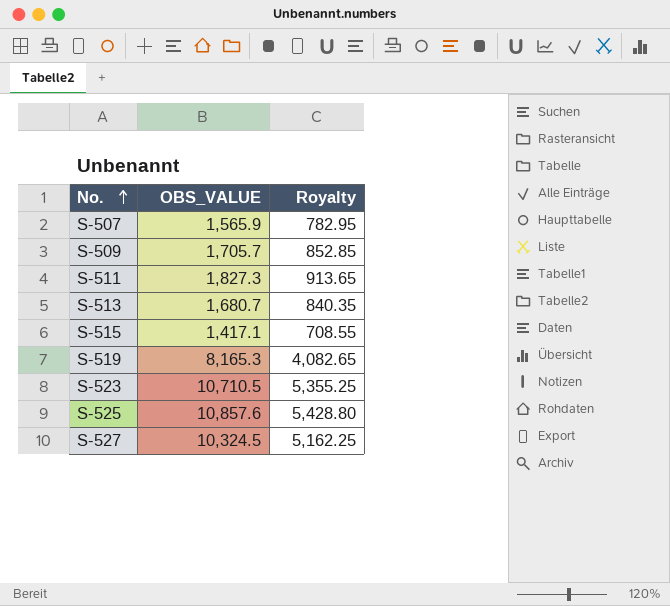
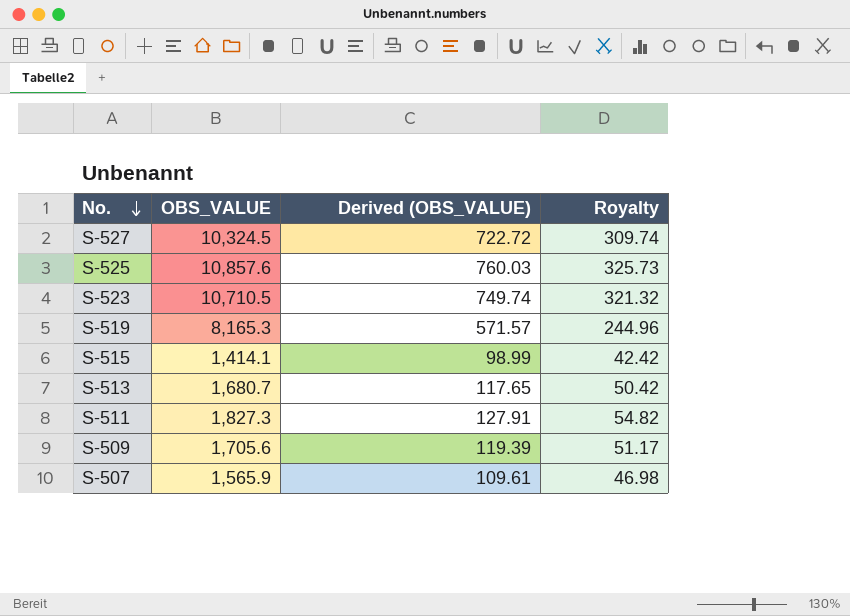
row order: No. ascending -> No. descending
column Derived (OBS_VALUE) | formula: none -> [OBS_VALUE] * 0.07
column Royalty | formula: [OBS_VALUE] * 0.5 -> [OBS_VALUE] * 0.03
S-515 | OBS_VALUE: 1,417.1 -> 1,414.1
S-509 | OBS_VALUE: 1,705.7 -> 1,705.6

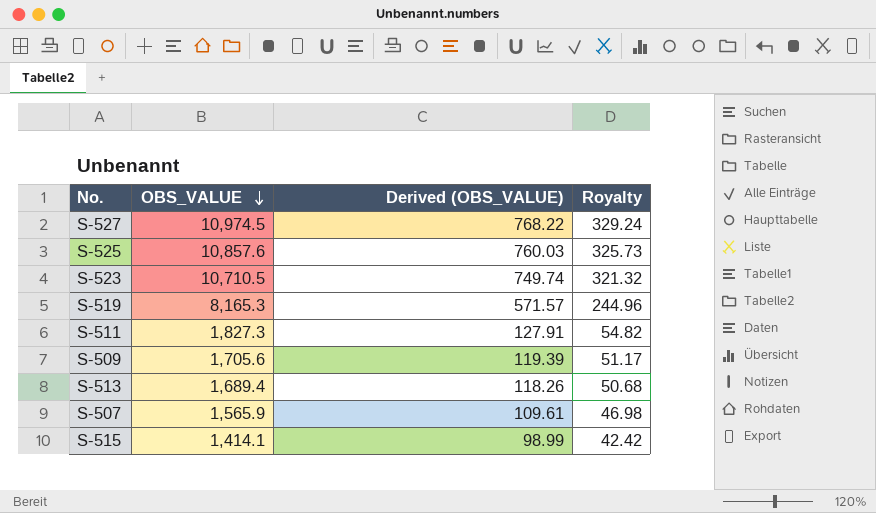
row order: No. descending -> OBS_VALUE descending
S-527 | OBS_VALUE: 10,324.5 -> 10,974.5
S-527 | Derived (OBS_VALUE): 722.72 -> 768.22
S-527 | Royalty: 309.74 -> 329.24
S-513 | OBS_VALUE: 1,680.7 -> 1,689.4
S-513 | Derived (OBS_VALUE): 117.65 -> 118.26
S-513 | Royalty: 50.42 -> 50.68

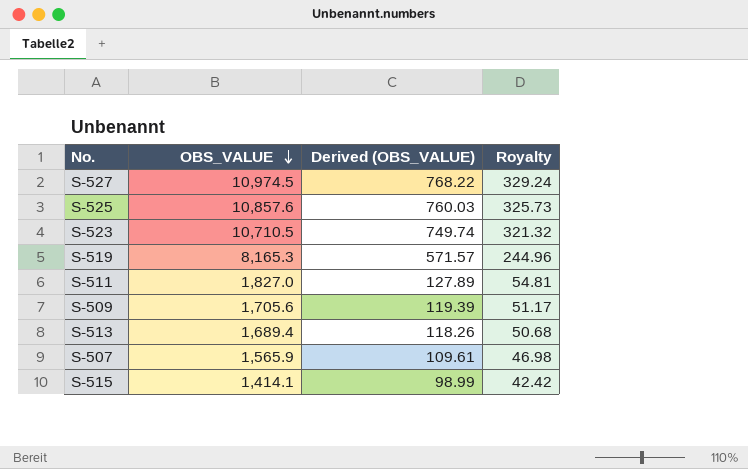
S-511 | OBS_VALUE: 1,827.3 -> 1,827.0
S-511 | Derived (OBS_VALUE): 127.91 -> 127.89
S-511 | Royalty: 54.82 -> 54.81

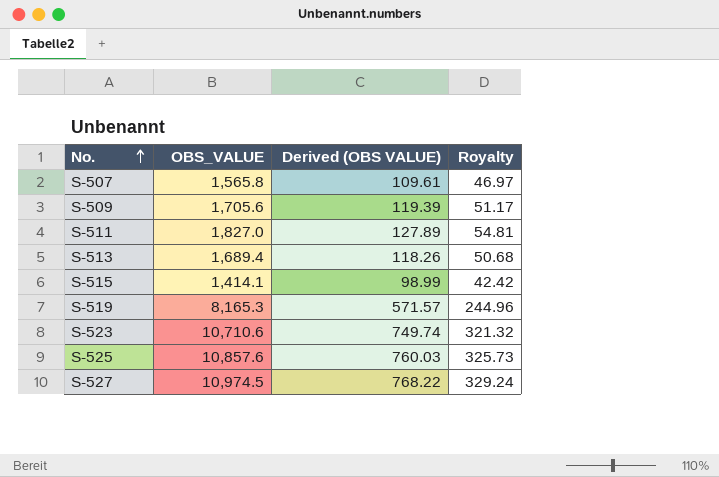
row order: OBS_VALUE descending -> No. ascending
column name: Derived (OBS_VALUE) -> Derived (OBS VALUE)
S-507 | OBS_VALUE: 1,565.9 -> 1,565.8
S-507 | Royalty: 46.98 -> 46.97
S-523 | OBS_VALUE: 10,710.5 -> 10,710.6

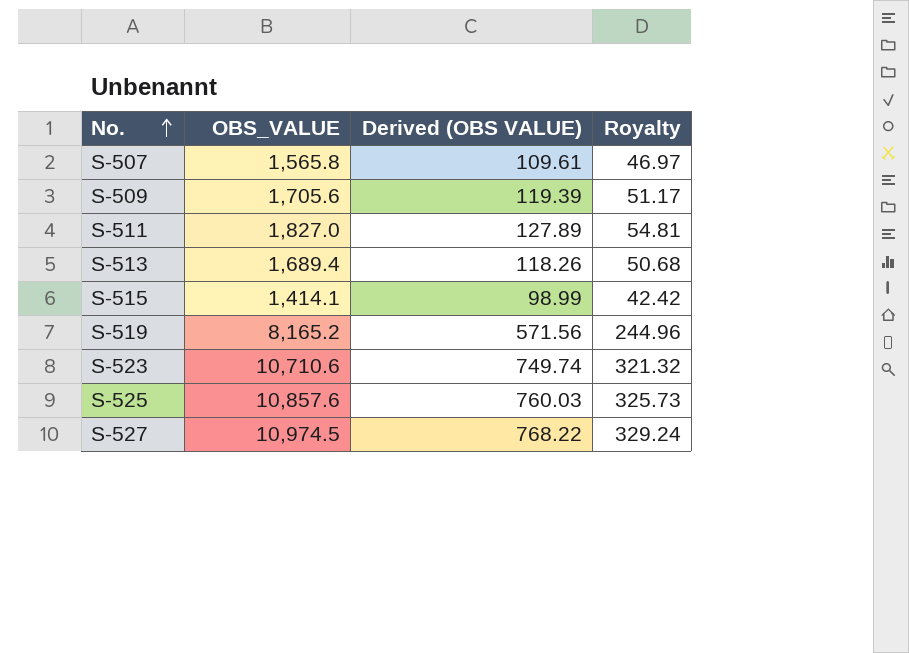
S-519 | OBS_VALUE: 8,165.3 -> 8,165.2
S-519 | Derived (OBS VALUE): 571.57 -> 571.56

